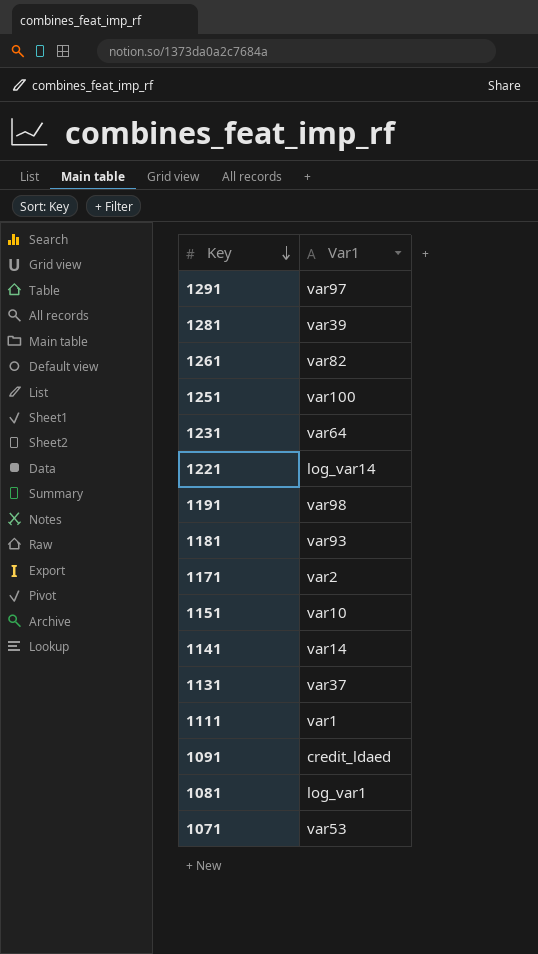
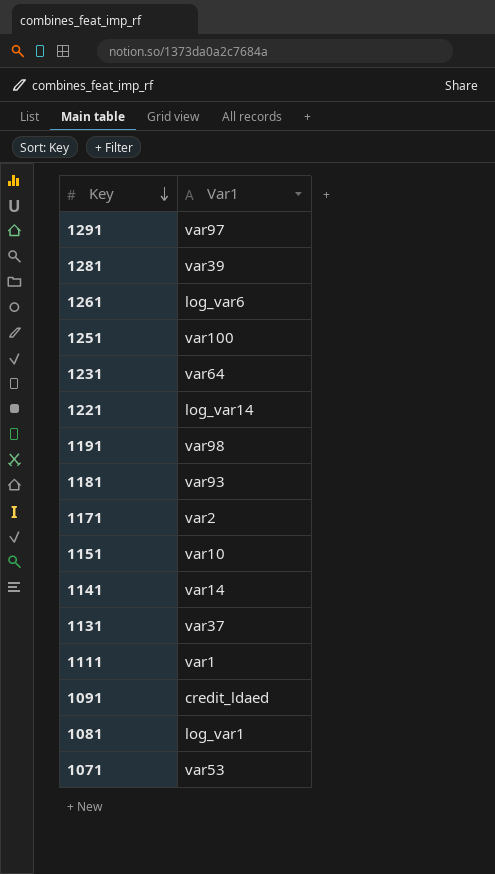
1261 | Var1: var82 -> log_var6

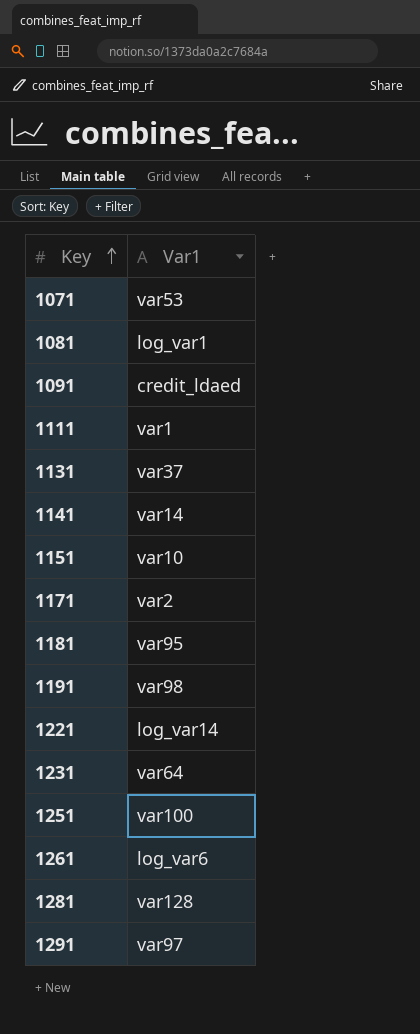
row order: Key descending -> Key ascending
1181 | Var1: var93 -> var95
1281 | Var1: var39 -> var128

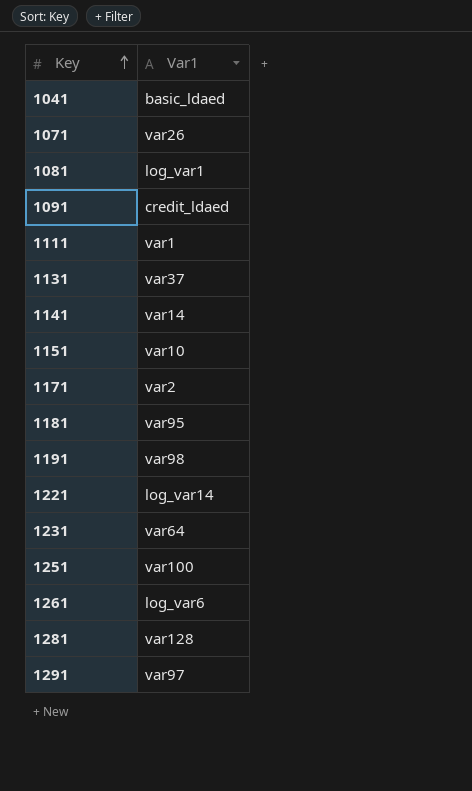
row 1041: none -> basic_ldaed
1071 | Var1: var53 -> var26

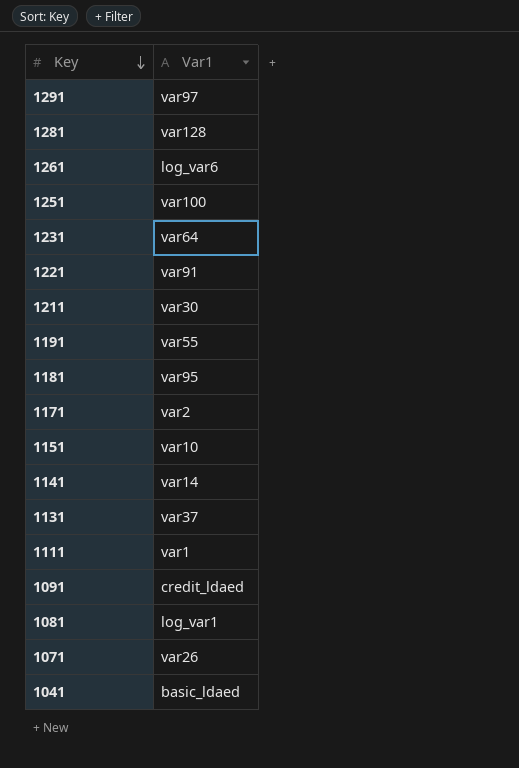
row order: Key ascending -> Key descending
1221 | Var1: log_var14 -> var91
row 1211: none -> var30
1191 | Var1: var98 -> var55

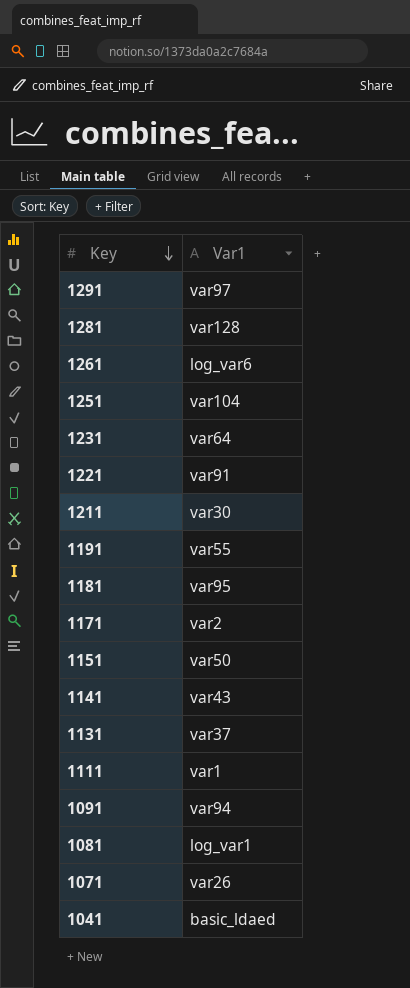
1251 | Var1: var100 -> var104
1151 | Var1: var10 -> var50
1141 | Var1: var14 -> var43
1091 | Var1: credit_ldaed -> var94

